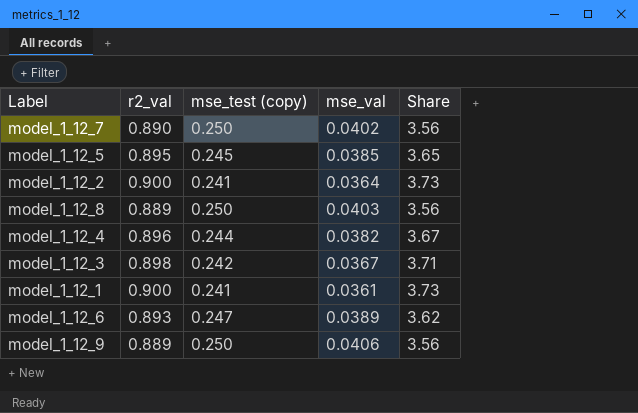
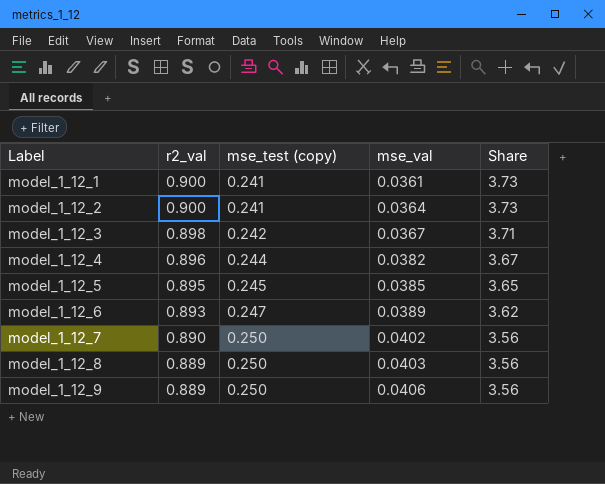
row order: none -> Label ascending

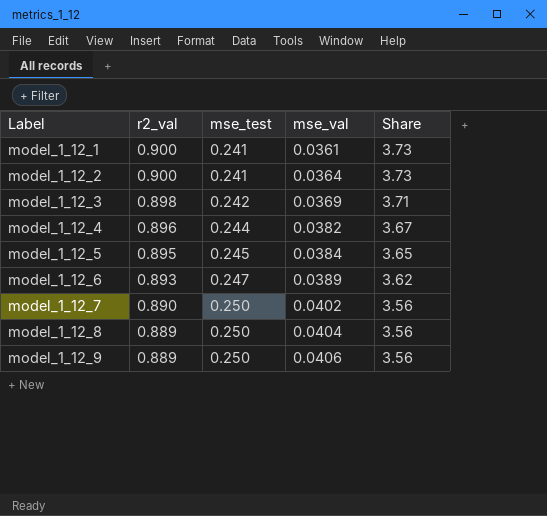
column name: mse_test (copy) -> mse_test
model_1_12_3 | mse_val: 0.0367 -> 0.0369
model_1_12_5 | mse_val: 0.0385 -> 0.0384
model_1_12_8 | mse_val: 0.0403 -> 0.0404

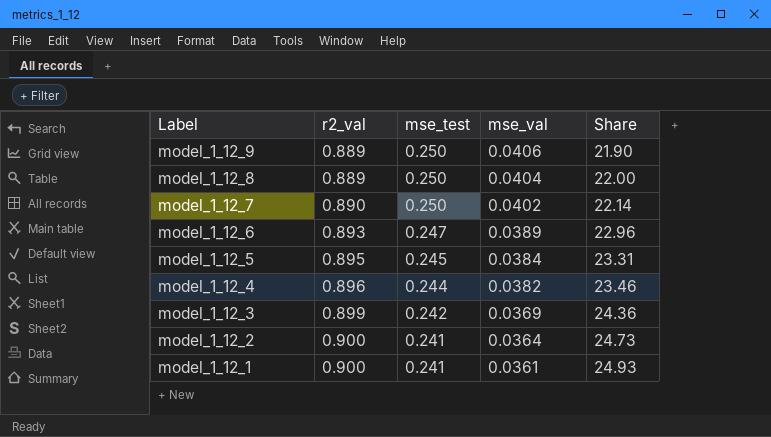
row order: Label ascending -> Label descending
column Share | formula: [r2_val] / [mse_test] -> [r2_val] / [mse_val]
model_1_12_3 | r2_val: 0.898 -> 0.899

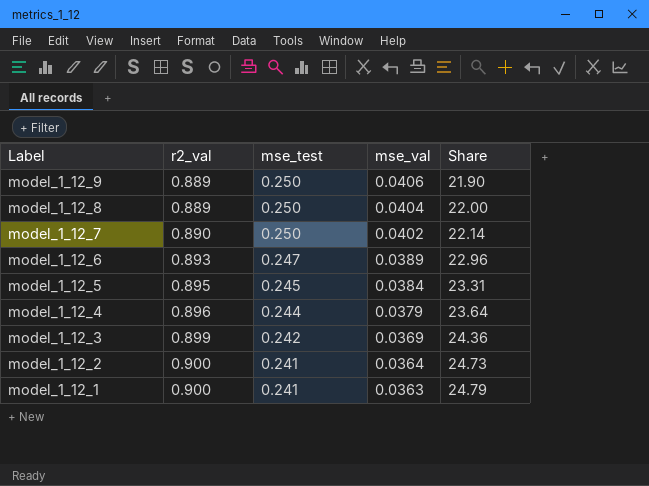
model_1_12_4 | mse_val: 0.0382 -> 0.0379
model_1_12_4 | Share: 23.46 -> 23.64
model_1_12_1 | mse_val: 0.0361 -> 0.0363
model_1_12_1 | Share: 24.93 -> 24.79

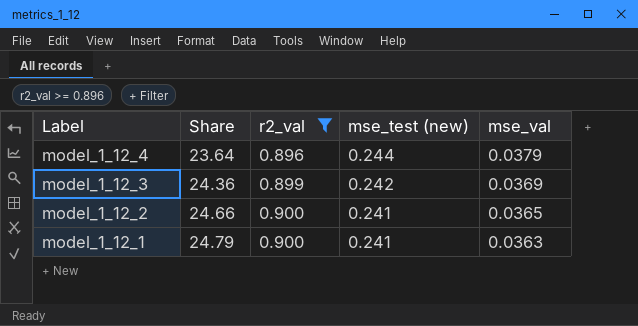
filter: none -> r2_val >= 0.896
column Share | position: 5 -> 2
column name: mse_test -> mse_test (new)
model_1_12_2 | Share: 24.73 -> 24.66
model_1_12_2 | mse_val: 0.0364 -> 0.0365

